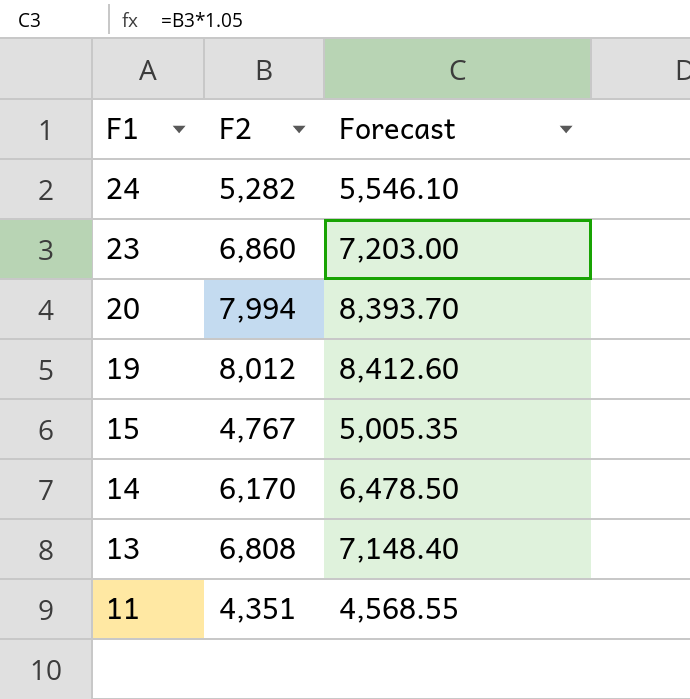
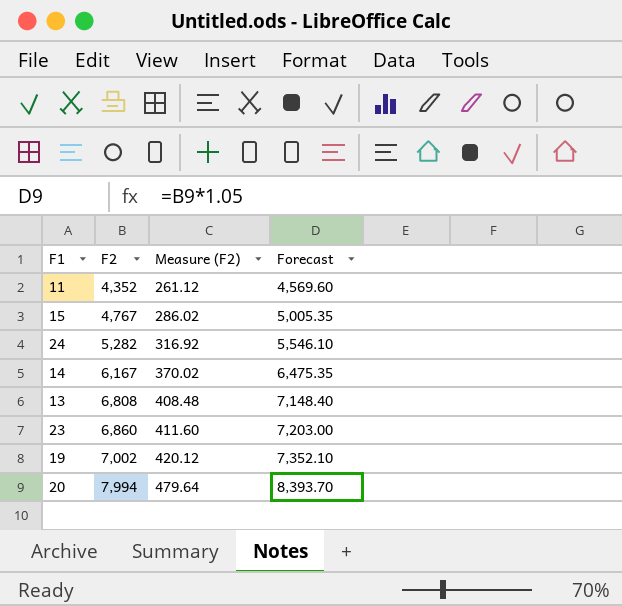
row order: F1 descending -> F2 ascending
column Measure (F2) | formula: none -> [F2] * 0.06
11 | F2: 4,351 -> 4,352
11 | Forecast: 4,568.55 -> 4,569.60
14 | F2: 6,170 -> 6,167
14 | Forecast: 6,478.50 -> 6,475.35
19 | F2: 8,012 -> 7,002
19 | Forecast: 8,412.60 -> 7,352.10

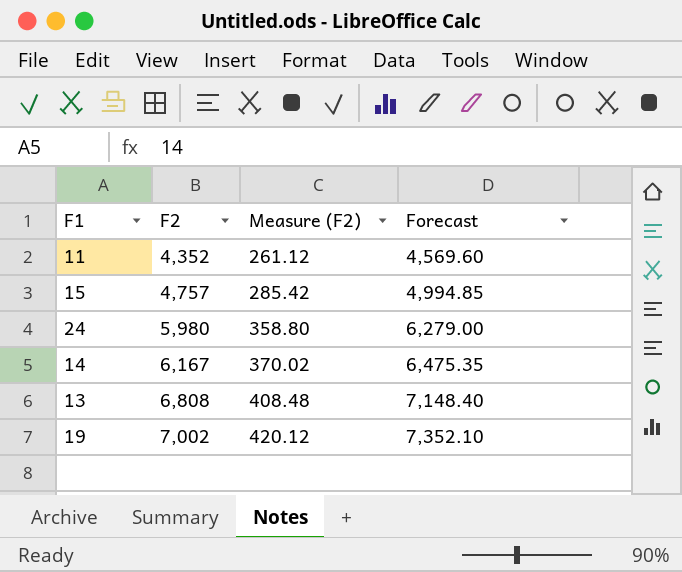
row 23: 6,860 | 411.60 | 7,203.00 -> none
row 20: 7,994 | 479.64 | 8,393.70 -> none
15 | F2: 4,767 -> 4,757
15 | Measure (F2): 286.02 -> 285.42
15 | Forecast: 5,005.35 -> 4,994.85
24 | F2: 5,282 -> 5,980
24 | Measure (F2): 316.92 -> 358.80
24 | Forecast: 5,546.10 -> 6,279.00

